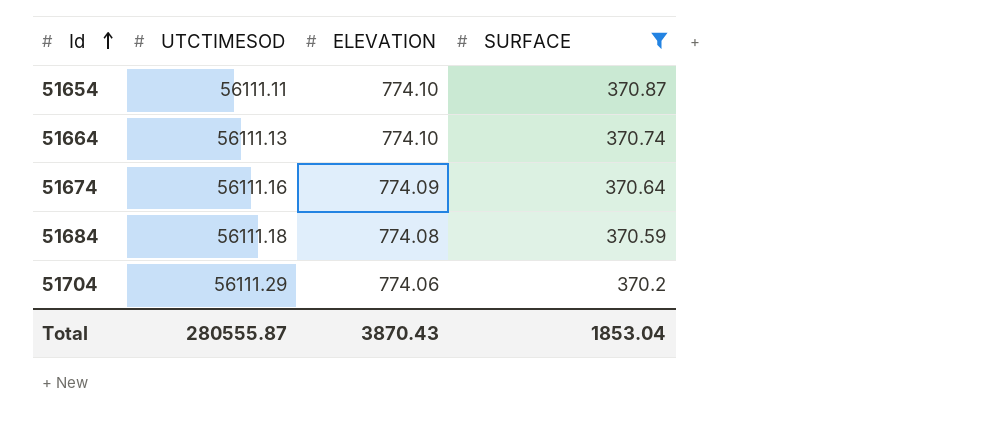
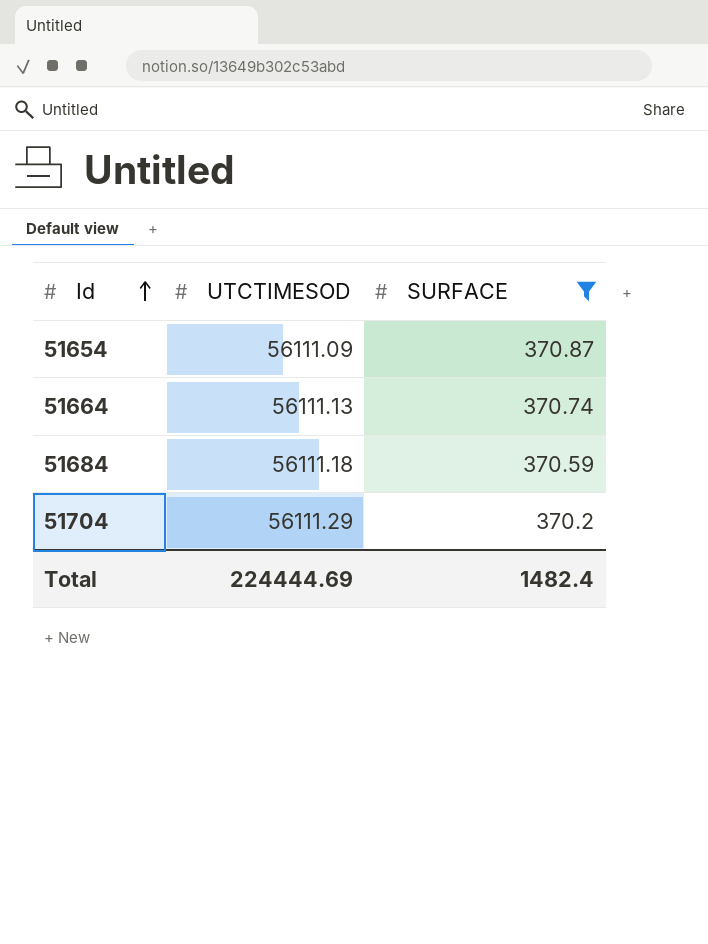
column ELEVATION | position: 3 -> none
row 51674: 56111.16 | 774.09 | 370.64 -> none
51654 | UTCTIMESOD: 56111.11 -> 56111.09
Total | UTCTIMESOD: 280555.87 -> 224444.69
Total | SURFACE: 1853.04 -> 1482.4

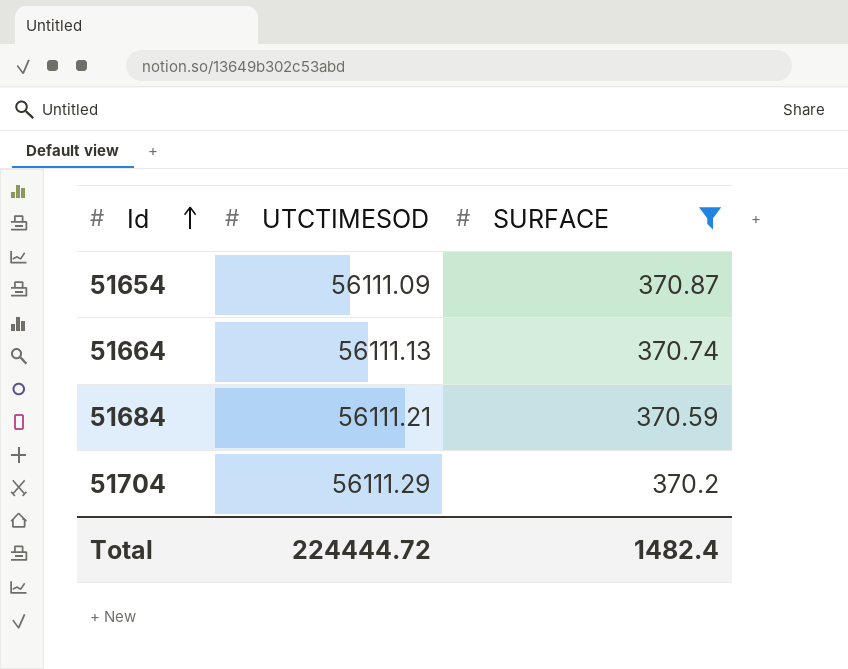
51684 | UTCTIMESOD: 56111.18 -> 56111.21
Total | UTCTIMESOD: 224444.69 -> 224444.72

